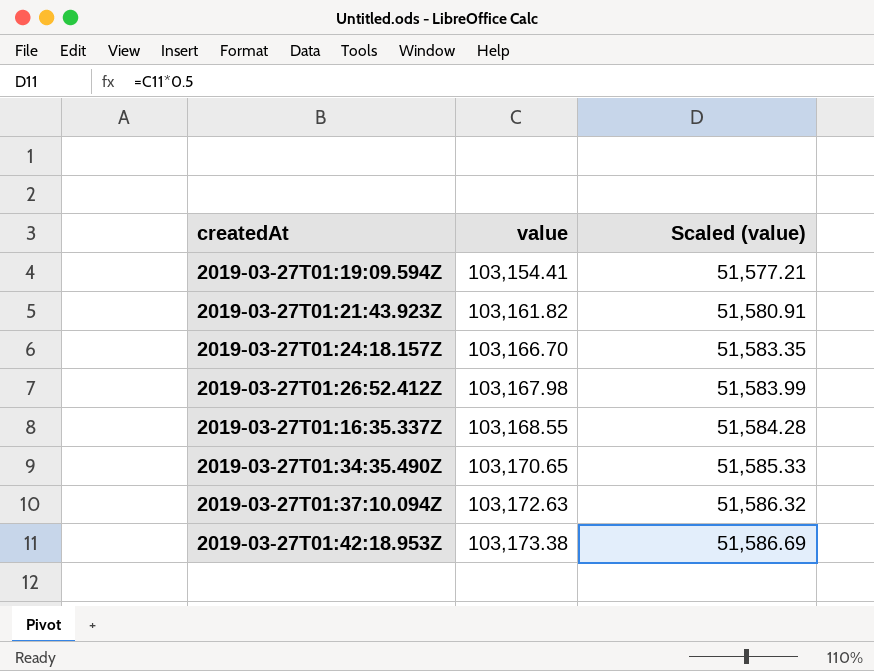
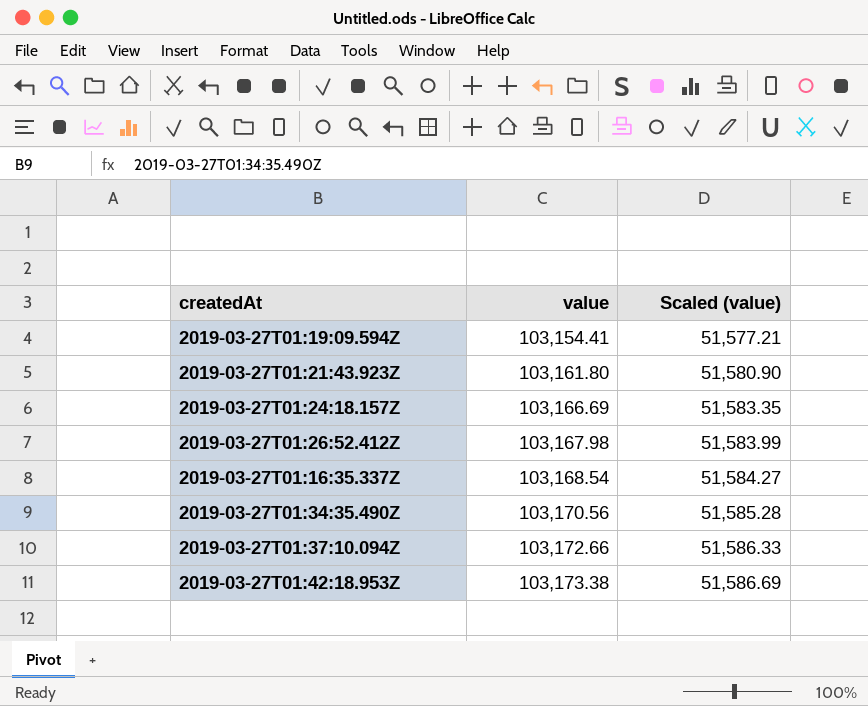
2019-03-27T01:21:43.923Z | value: 103,161.82 -> 103,161.80
2019-03-27T01:21:43.923Z | Scaled (value): 51,580.91 -> 51,580.90
2019-03-27T01:24:18.157Z | value: 103,166.70 -> 103,166.69
2019-03-27T01:16:35.337Z | value: 103,168.55 -> 103,168.54
2019-03-27T01:16:35.337Z | Scaled (value): 51,584.28 -> 51,584.27
2019-03-27T01:34:35.490Z | value: 103,170.65 -> 103,170.56
2019-03-27T01:34:35.490Z | Scaled (value): 51,585.33 -> 51,585.28
2019-03-27T01:37:10.094Z | value: 103,172.63 -> 103,172.66
2019-03-27T01:37:10.094Z | Scaled (value): 51,586.32 -> 51,586.33

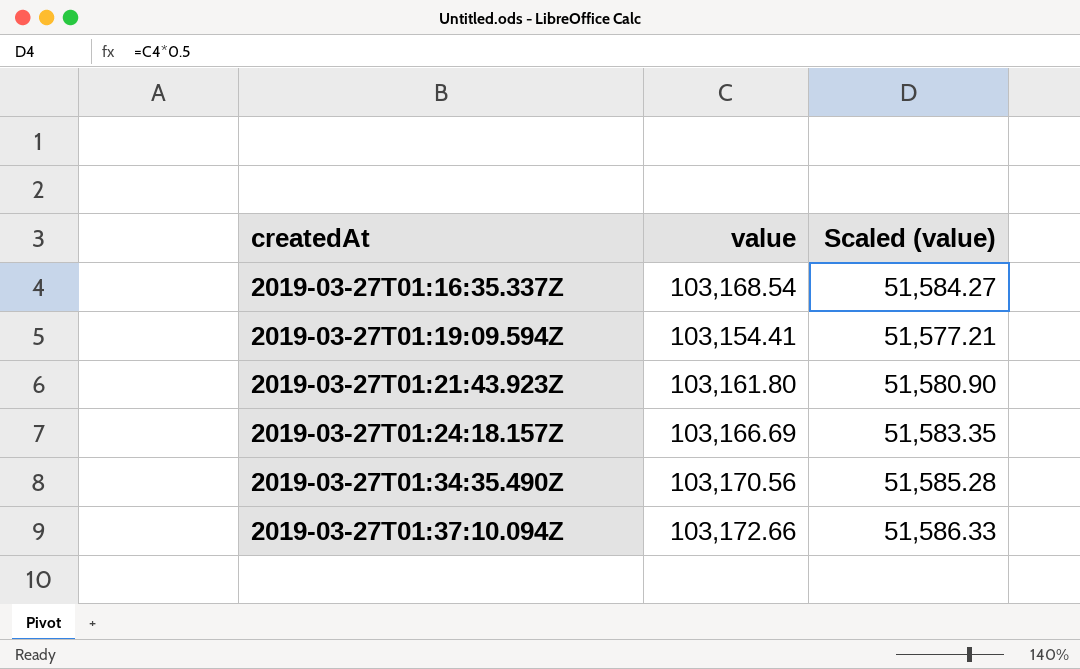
row order: value ascending -> createdAt ascending
row 2019-03-27T01:26:52.412Z: 103,167.98 | 51,583.99 -> none
row 2019-03-27T01:42:18.953Z: 103,173.38 | 51,586.69 -> none

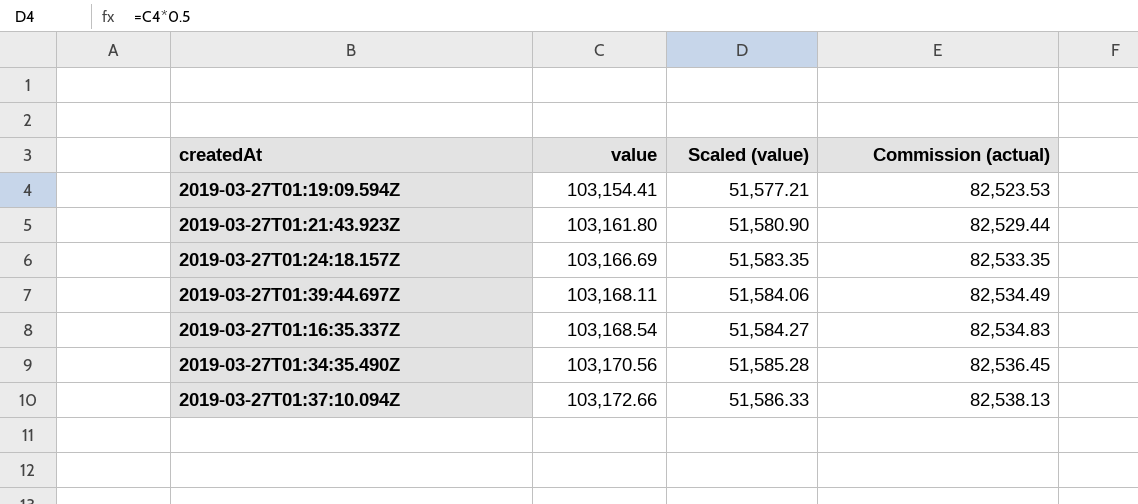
row order: createdAt ascending -> value ascending
column Commission (actual) | formula: none -> [value] * 0.8
row 2019-03-27T01:39:44.697Z: none -> 103,168.11 | 51,584.06 | 82,534.49

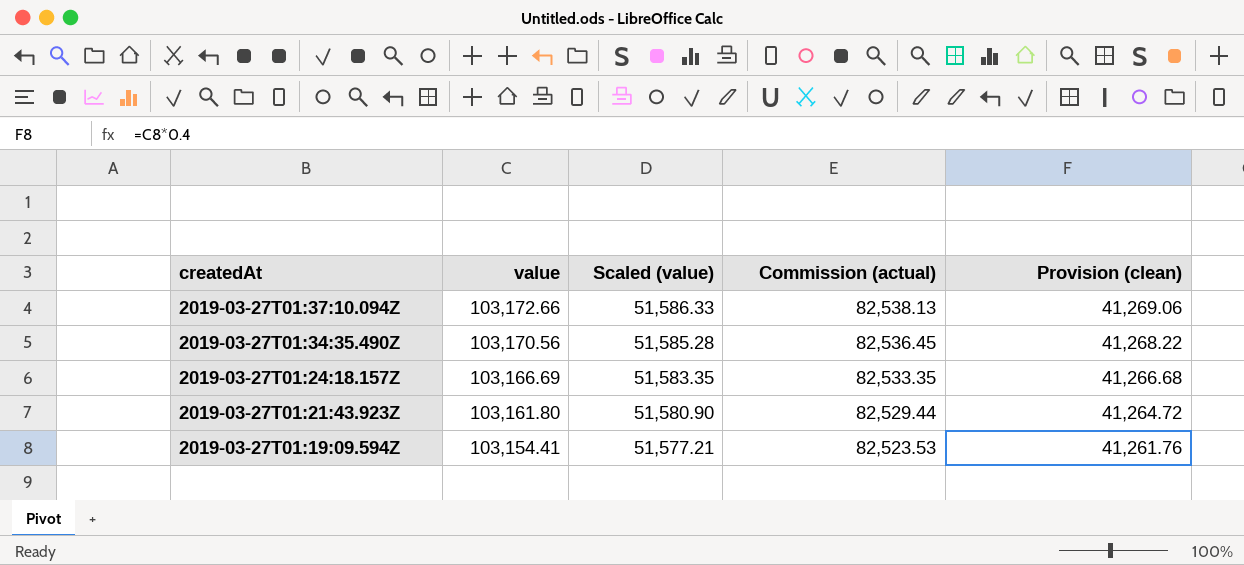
row order: value ascending -> createdAt descending
column Provision (clean) | formula: none -> [value] * 0.4
row 2019-03-27T01:39:44.697Z: 103,168.11 | 51,584.06 | 82,534.49 -> none
row 2019-03-27T01:16:35.337Z: 103,168.54 | 51,584.27 | 82,534.83 -> none

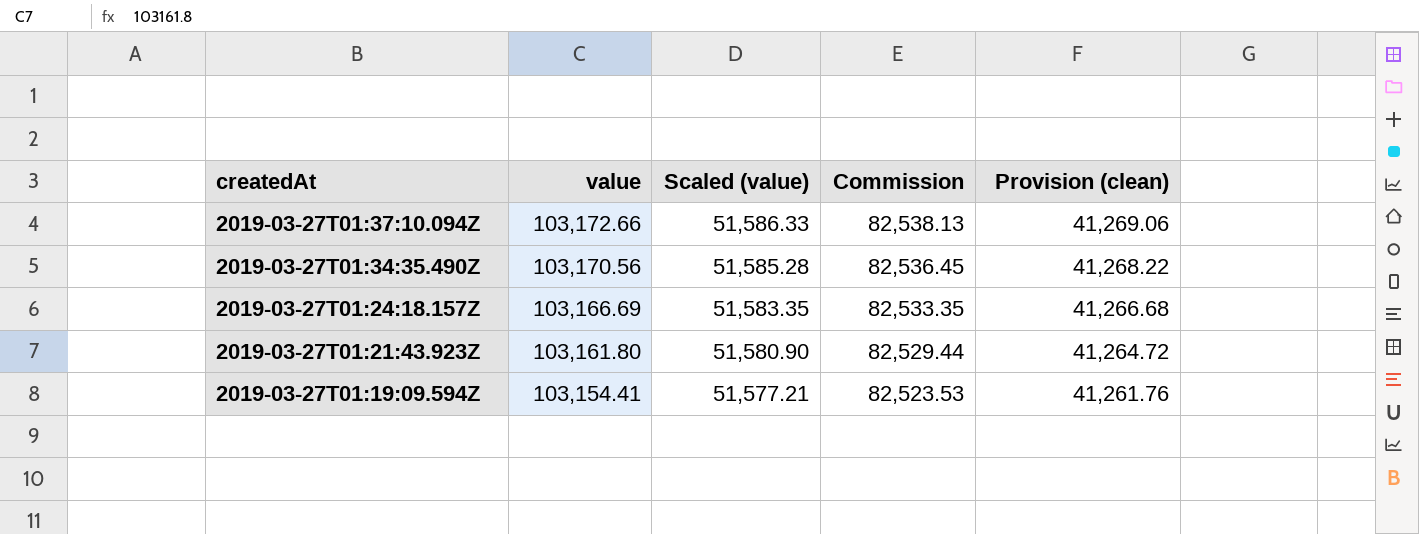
column name: Commission (actual) -> Commission

